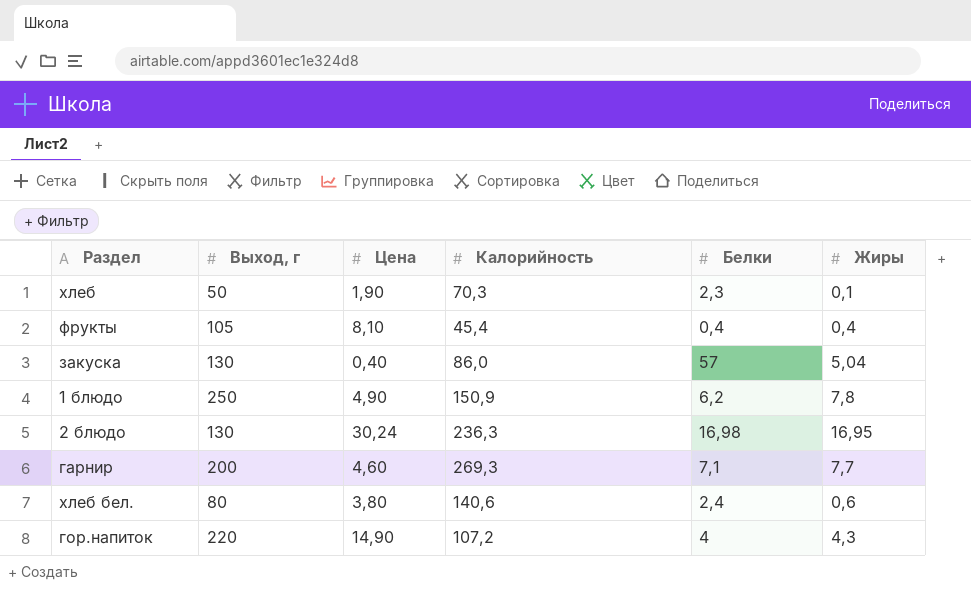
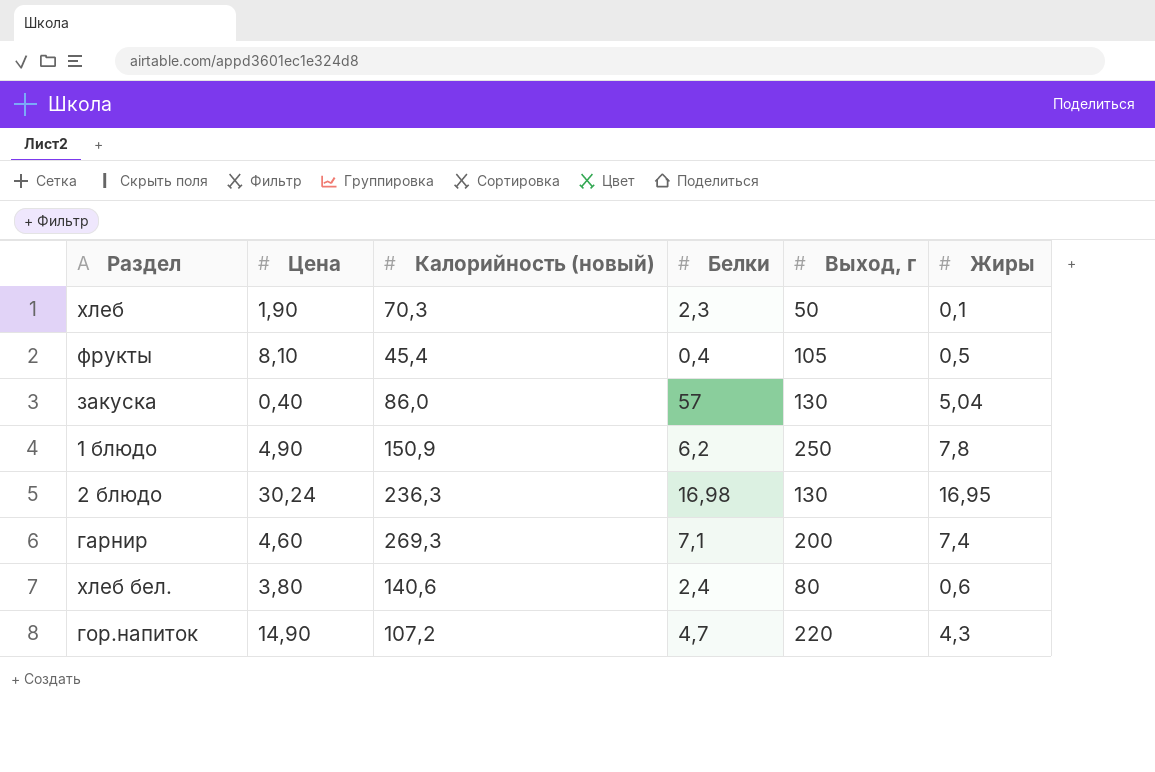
column name: Калорийность -> Калорийность (новый)
column Выход, г | position: 2 -> 5
фрукты | Жиры: 0,4 -> 0,5
гарнир | Жиры: 7,7 -> 7,4
гор.напиток | Белки: 4 -> 4,7

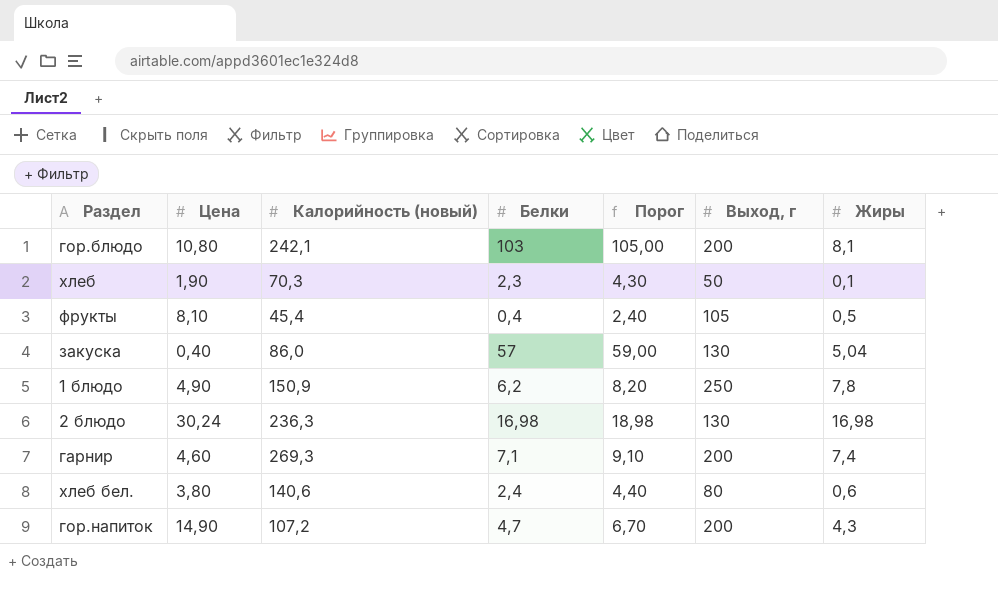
column Порог | formula: none -> [Белки] + 2
row гор.блюдо: none -> 10,80 | 242,1 | 103 | 105,00 | 200 | 8,1
2 блюдо | Жиры: 16,95 -> 16,98
гор.напиток | Выход, г: 220 -> 200

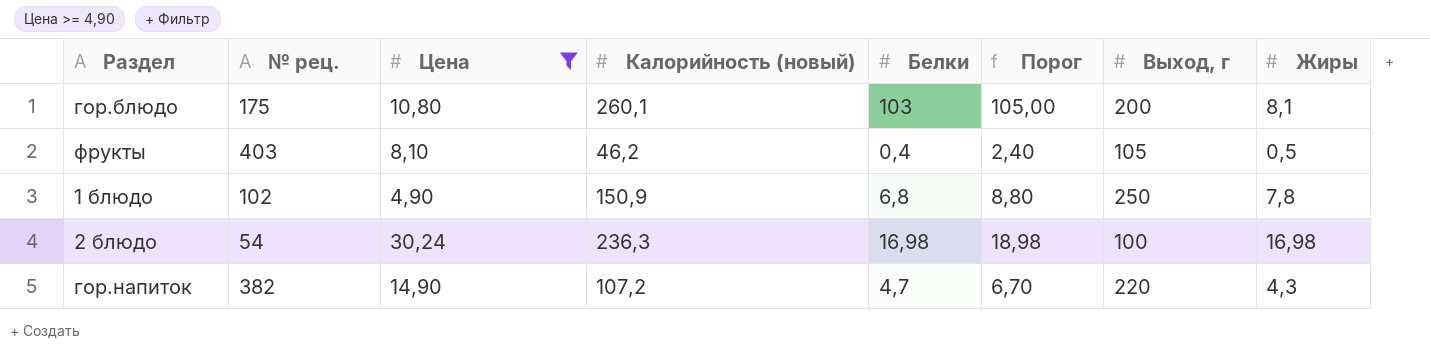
filter: none -> Цена >= 4,90
column № рец. | position: none -> 2
гор.блюдо | Калорийность (новый): 242,1 -> 260,1
фрукты | Калорийность (новый): 45,4 -> 46,2
1 блюдо | Белки: 6,2 -> 6,8
1 блюдо | Порог: 8,20 -> 8,80
2 блюдо | Выход, г: 130 -> 100
гор.напиток | Выход, г: 200 -> 220

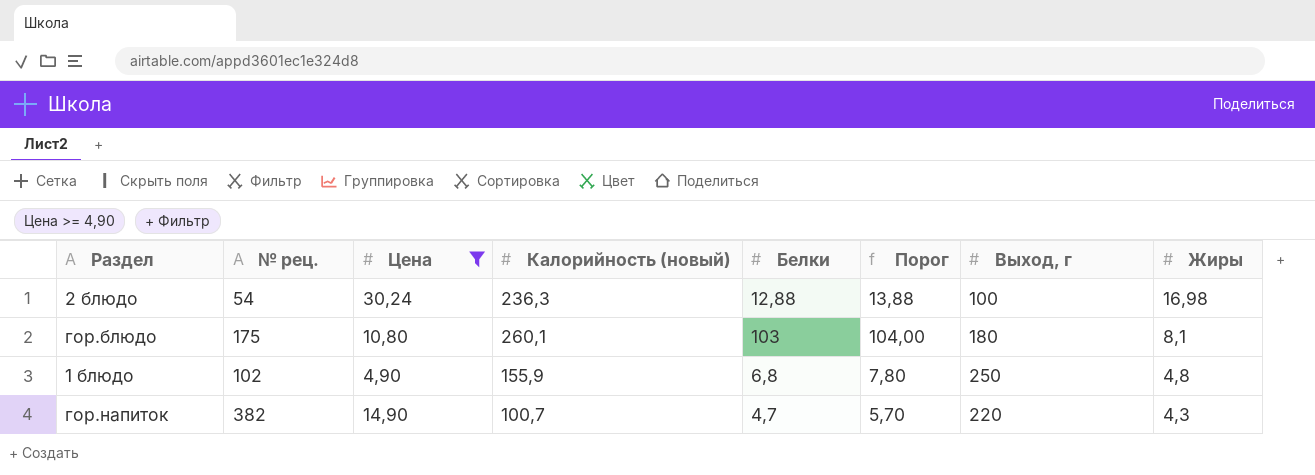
row order: none -> Жиры descending
column Порог | formula: [Белки] + 2 -> [Белки] + 1
row фрукты: 403 | 8,10 | 46,2 | 0,4 | 2,40 | 105 | 0,5 -> none
2 блюдо | Белки: 16,98 -> 12,88
гор.блюдо | Выход, г: 200 -> 180
1 блюдо | Калорийность (новый): 150,9 -> 155,9
1 блюдо | Жиры: 7,8 -> 4,8
гор.напиток | Калорийность (новый): 107,2 -> 100,7

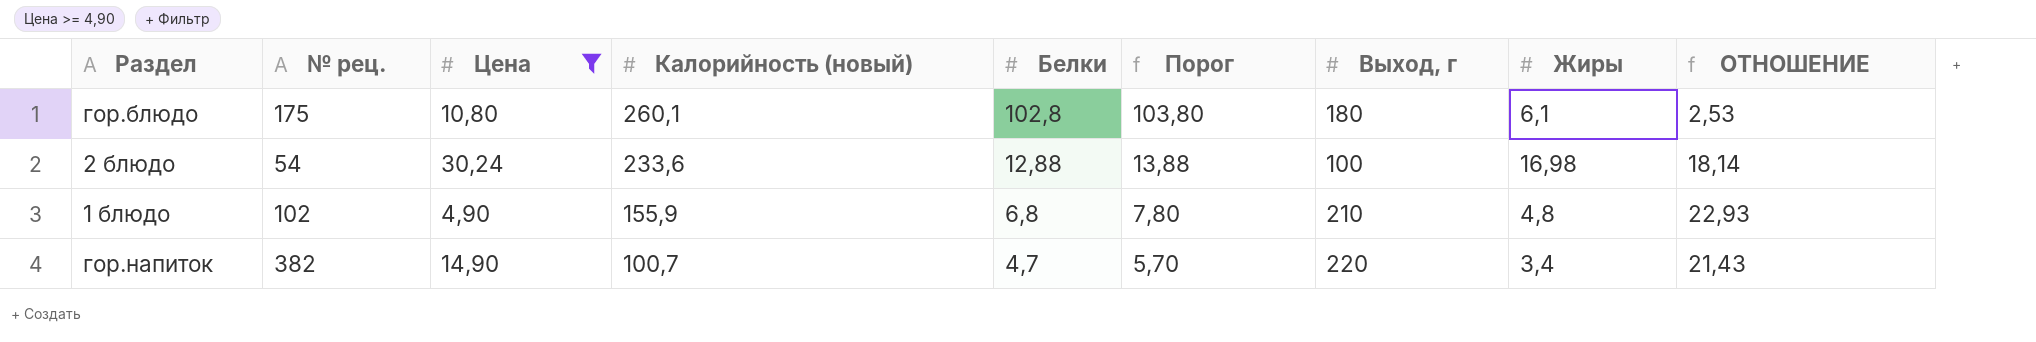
row order: Жиры descending -> Калорийность (новый) descending
column ОТНОШЕНИЕ | formula: none -> [Калорийность (новый)] / [Белки]
гор.блюдо | Белки: 103 -> 102,8
гор.блюдо | Порог: 104,00 -> 103,80
гор.блюдо | Жиры: 8,1 -> 6,1
2 блюдо | Калорийность (новый): 236,3 -> 233,6
1 блюдо | Выход, г: 250 -> 210
гор.напиток | Жиры: 4,3 -> 3,4

